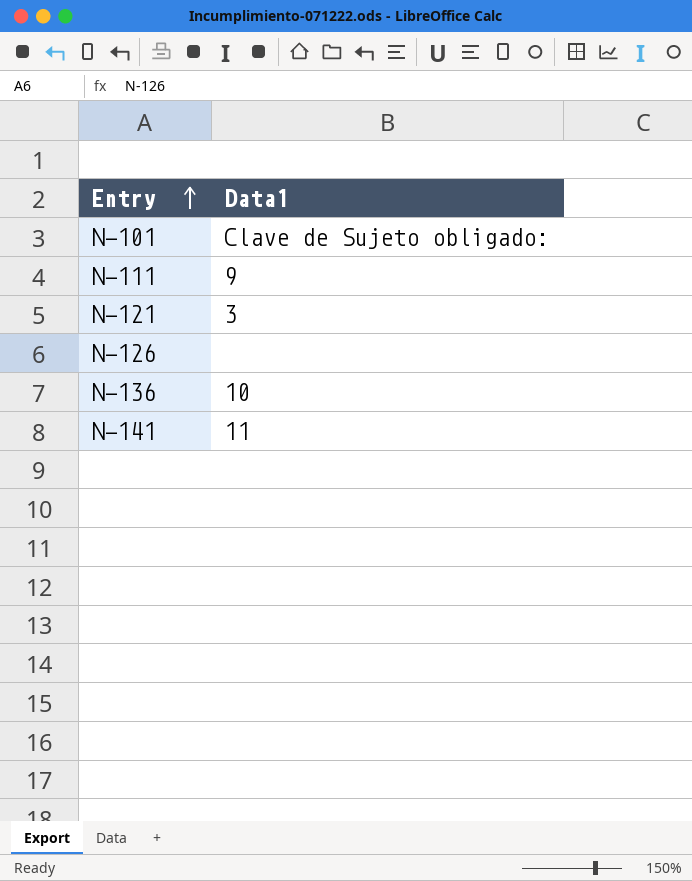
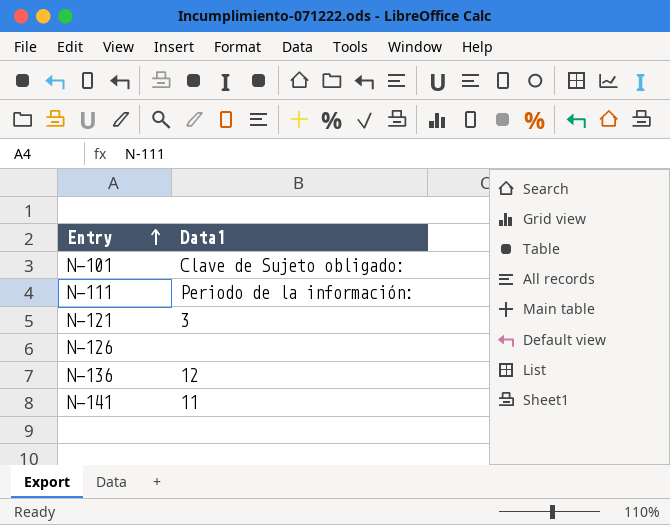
N-111 | Data1: 9 -> Periodo de la información:
N-136 | Data1: 10 -> 12

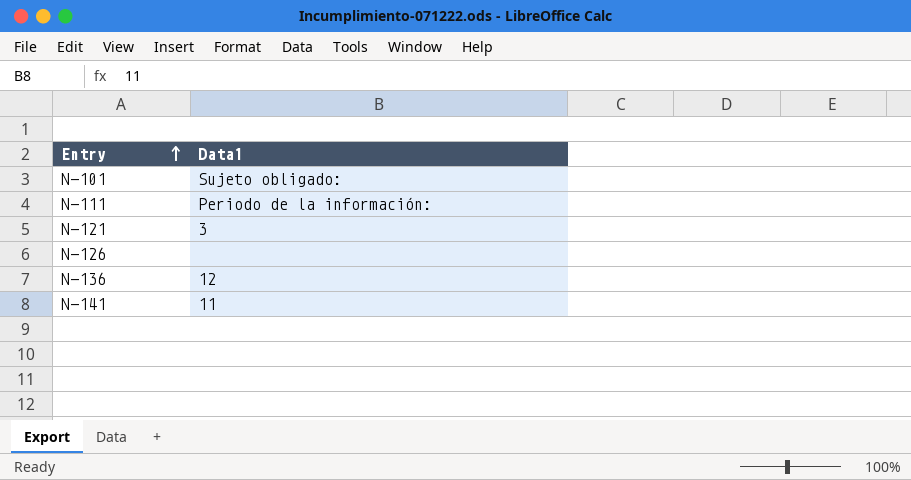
N-101 | Data1: Clave de Sujeto obligado: -> Sujeto obligado:

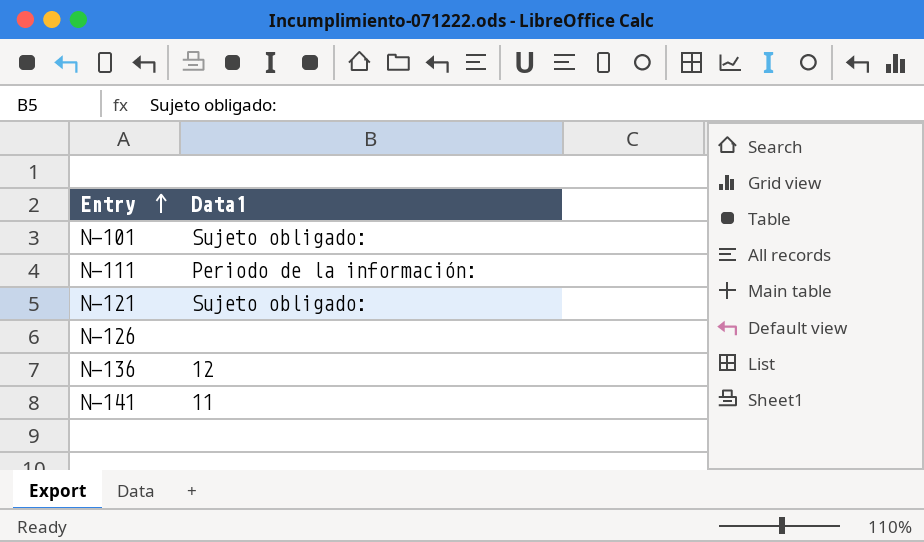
N-121 | Data1: 3 -> Sujeto obligado:

